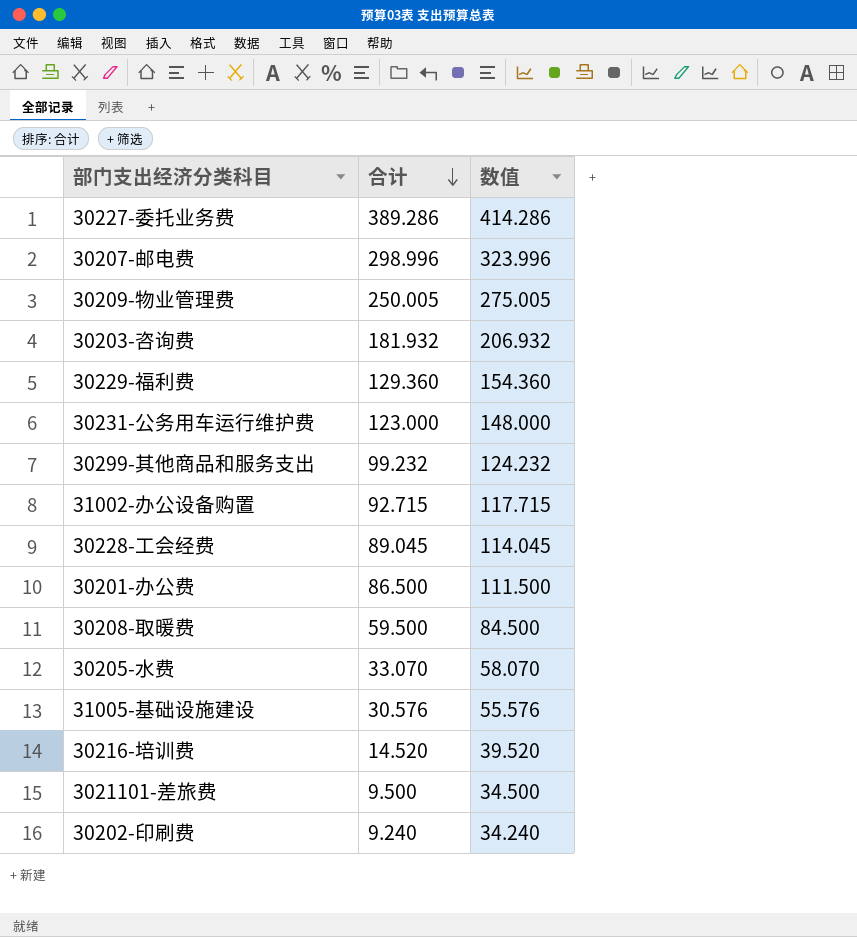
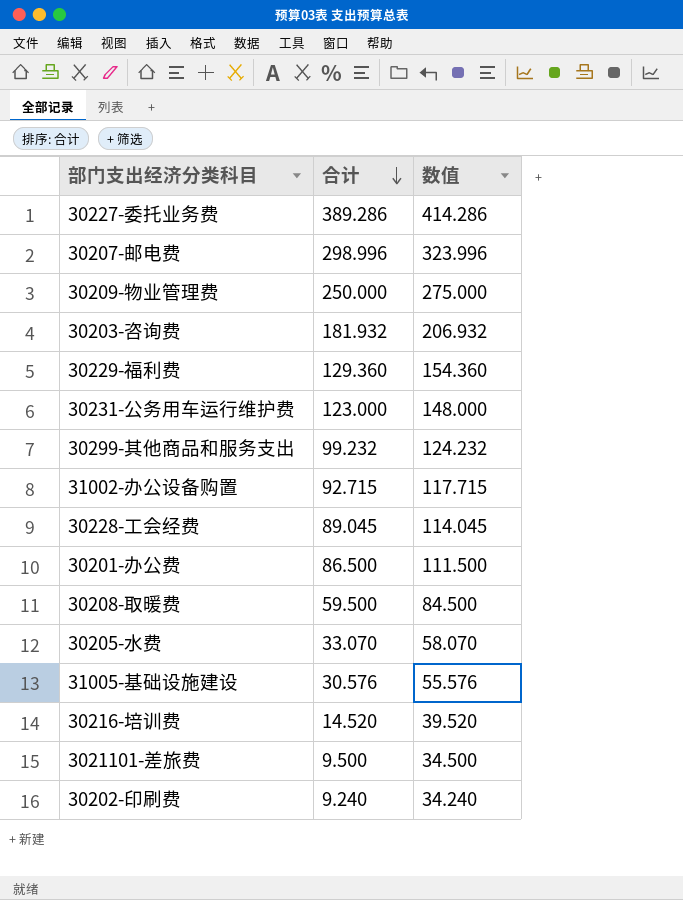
30209-物业管理费 | 合计: 250.005 -> 250.000
30209-物业管理费 | 数值: 275.005 -> 275.000

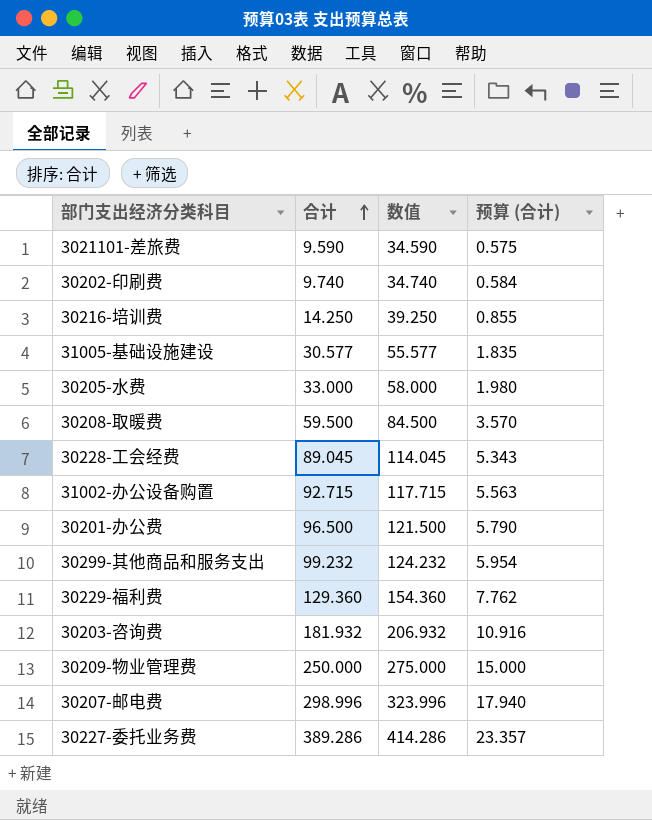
row order: 合计 descending -> 合计 ascending
column 预算 (合计) | formula: none -> [合计] * 0.06
row 30231-公务用车运行维护费: 123.000 | 148.000 -> none
3021101-差旅费 | 合计: 9.500 -> 9.590
3021101-差旅费 | 数值: 34.500 -> 34.590
30202-印刷费 | 合计: 9.240 -> 9.740
30202-印刷费 | 数值: 34.240 -> 34.740
30216-培训费 | 合计: 14.520 -> 14.250
30216-培训费 | 数值: 39.520 -> 39.250
31005-基础设施建设 | 合计: 30.576 -> 30.577
31005-基础设施建设 | 数值: 55.576 -> 55.577
30205-水费 | 合计: 33.070 -> 33.000
30205-水费 | 数值: 58.070 -> 58.000
30201-办公费 | 合计: 86.500 -> 96.500
30201-办公费 | 数值: 111.500 -> 121.500

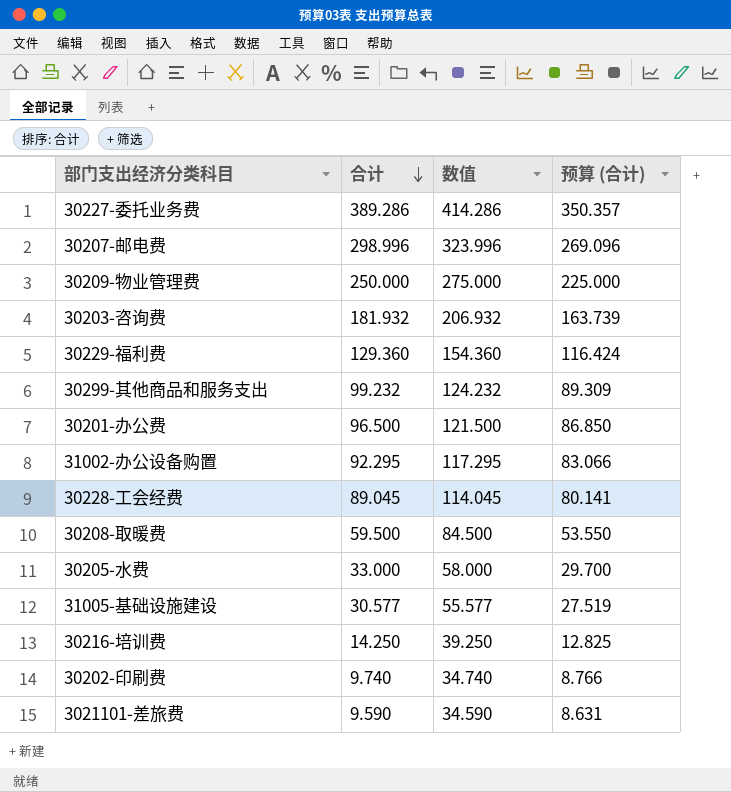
row order: 合计 ascending -> 合计 descending
column 预算 (合计) | formula: [合计] * 0.06 -> [合计] * 0.9
31002-办公设备购置 | 合计: 92.715 -> 92.295
31002-办公设备购置 | 数值: 117.715 -> 117.295

